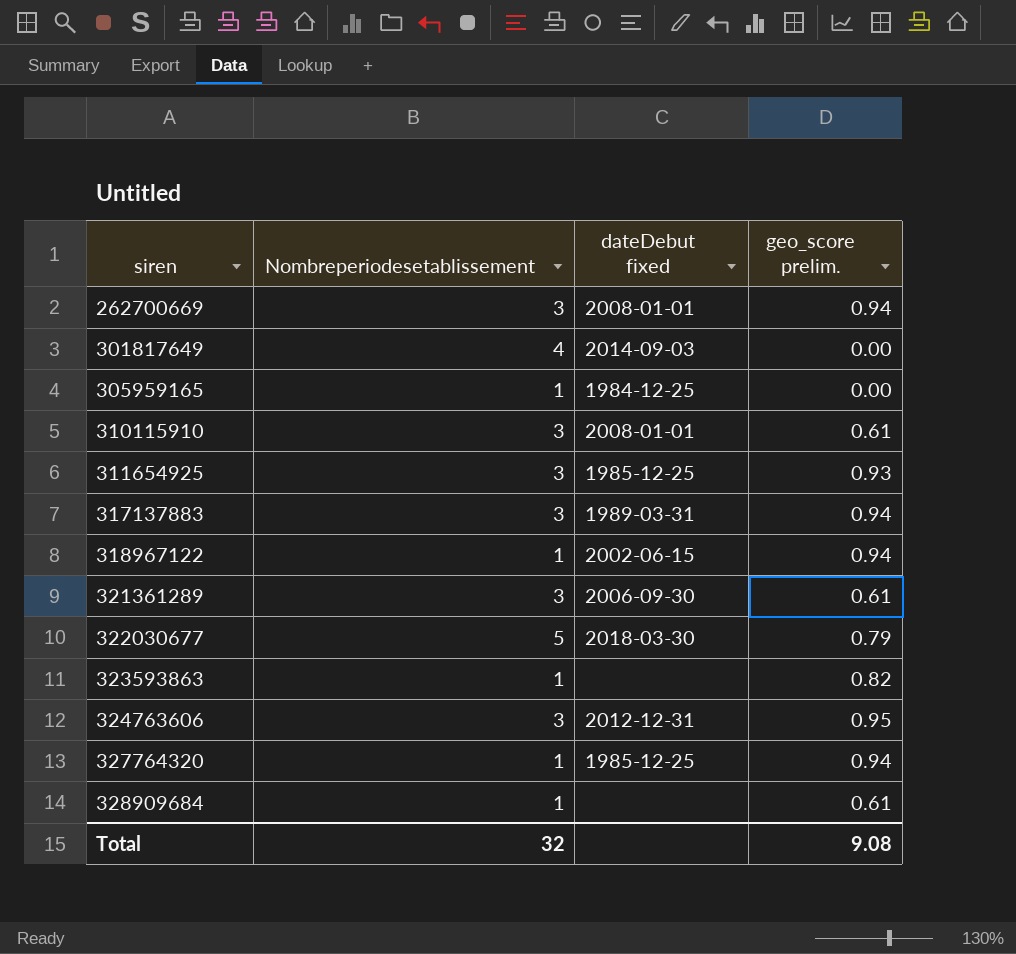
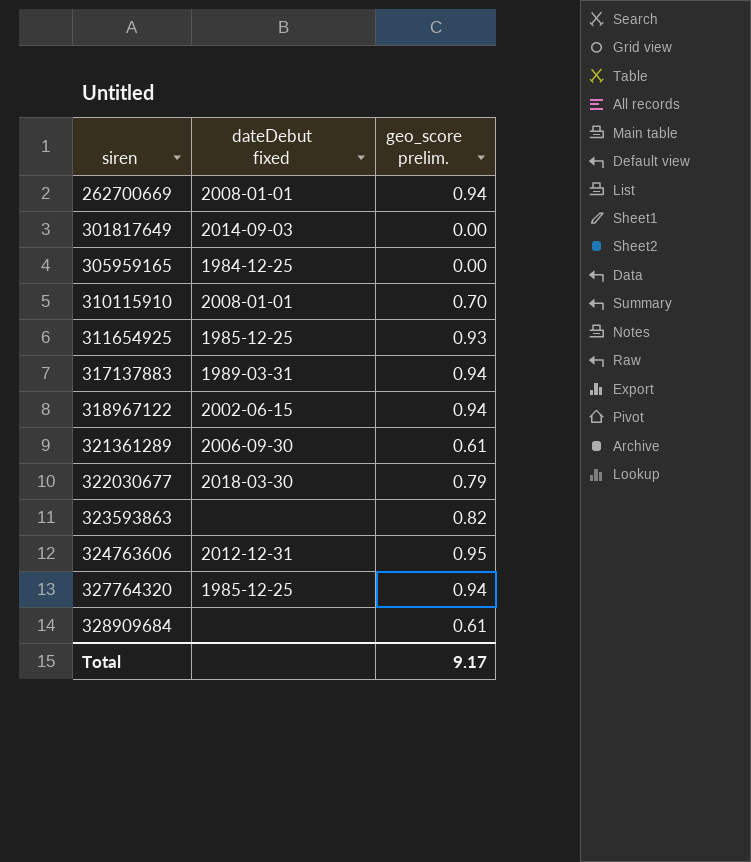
column Nombreperiodesetablissement | position: 2 -> none
310115910 | geo_score prelim.: 0.61 -> 0.70
Total | geo_score prelim.: 9.08 -> 9.17

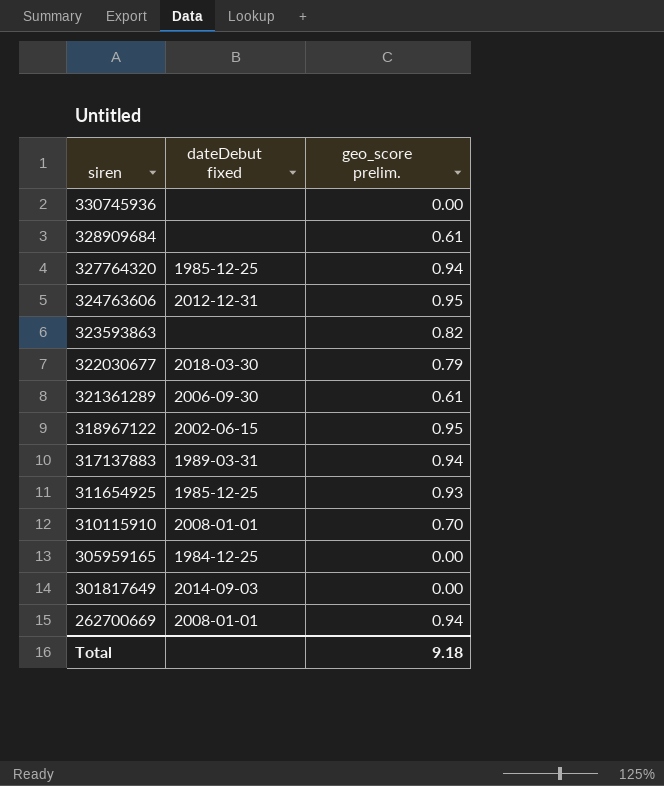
row order: siren ascending -> siren descending
row 330745936: none -> none | 0.00
318967122 | geo_score prelim.: 0.94 -> 0.95
Total | geo_score prelim.: 9.17 -> 9.18

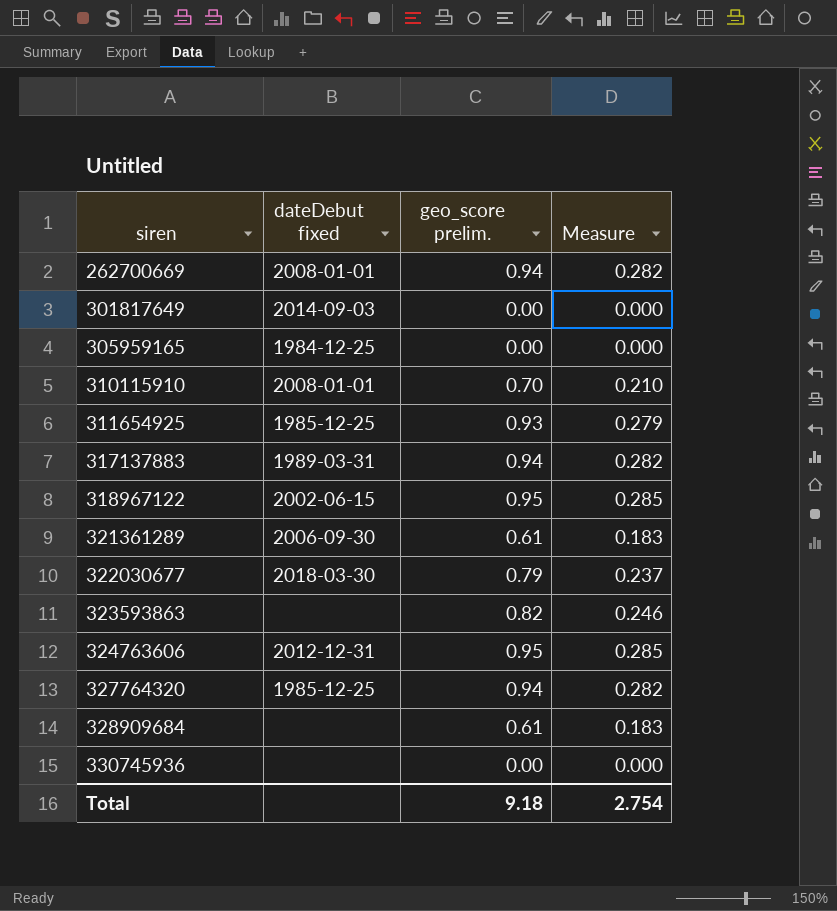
row order: siren descending -> siren ascending
column Measure | formula: none -> [geo_score prelim.] * 0.3

